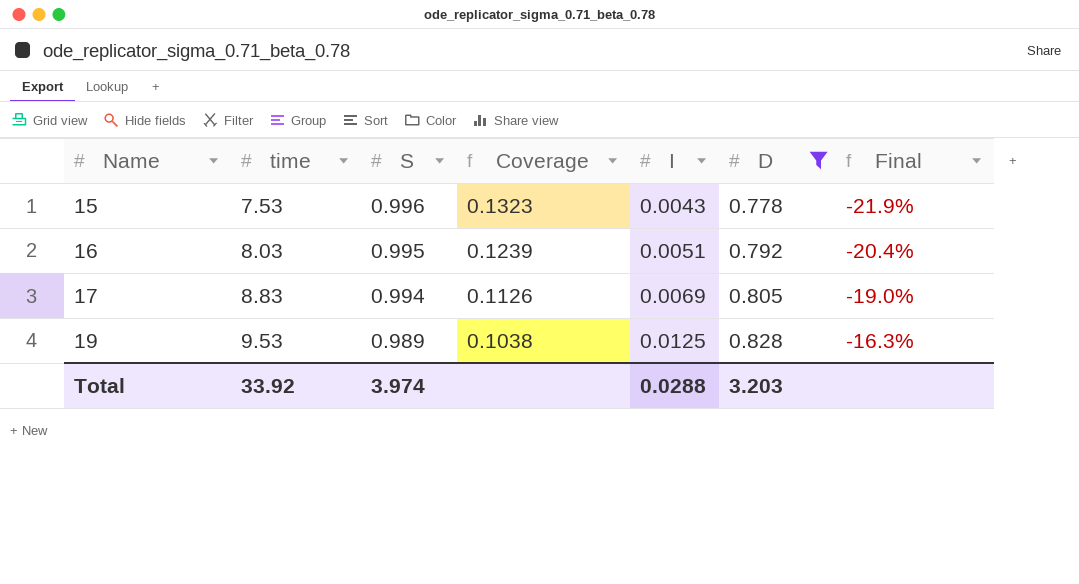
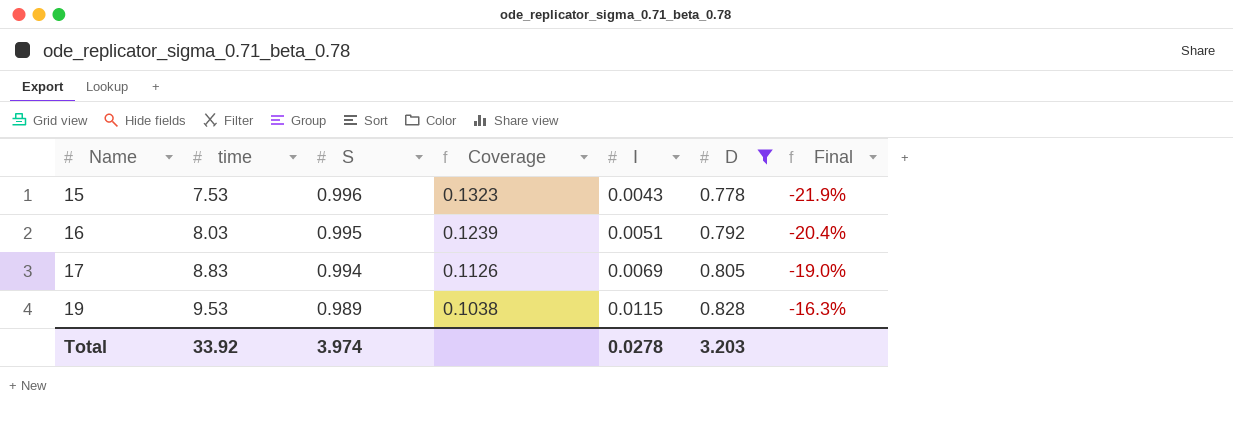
19 | I: 0.0125 -> 0.0115
Total | I: 0.0288 -> 0.0278

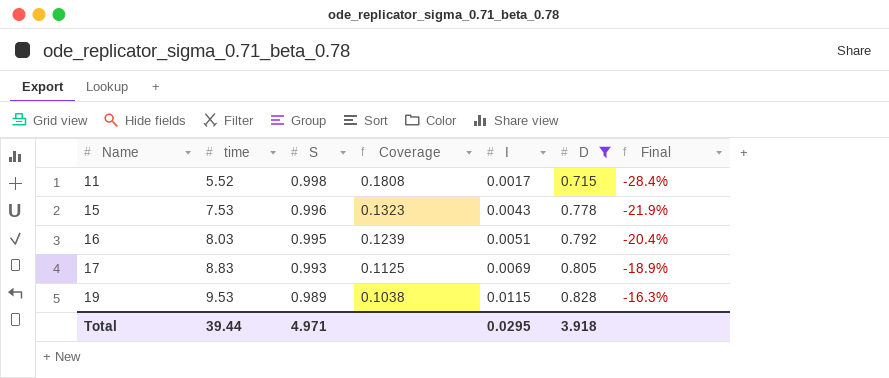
row 11: none -> 5.52 | 0.998 | 0.1808 | 0.0017 | 0.715 | -28.4%
17 | S: 0.994 -> 0.993
17 | Coverage: 0.1126 -> 0.1125
17 | Final: -19.0% -> -18.9%
Total | time: 33.92 -> 39.44
Total | S: 3.974 -> 4.971
Total | I: 0.0278 -> 0.0295
Total | D: 3.203 -> 3.918

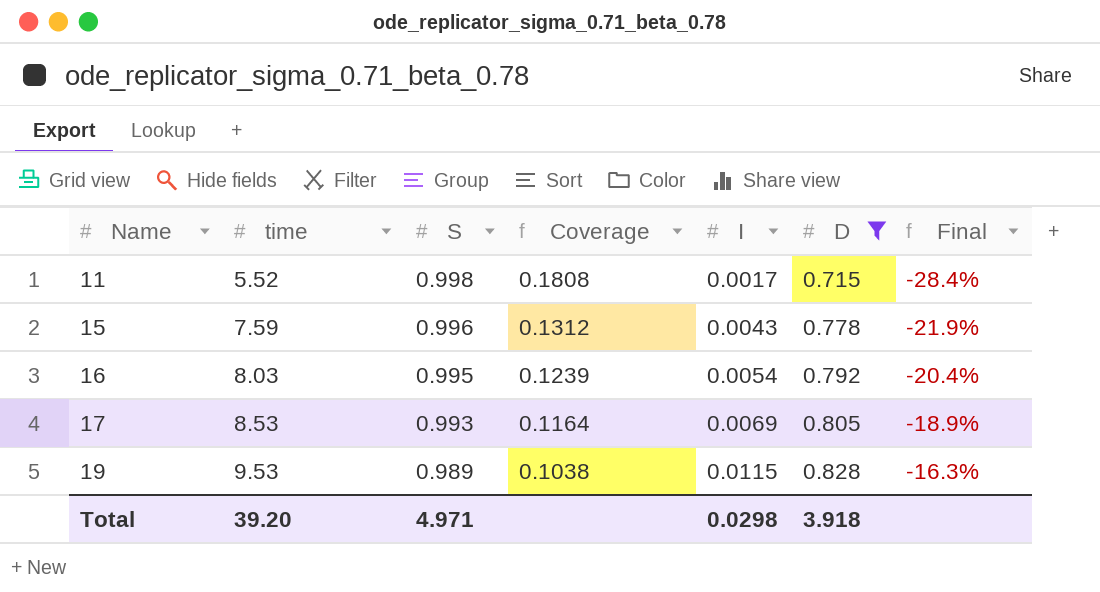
15 | time: 7.53 -> 7.59
15 | Coverage: 0.1323 -> 0.1312
16 | I: 0.0051 -> 0.0054
17 | time: 8.83 -> 8.53
17 | Coverage: 0.1125 -> 0.1164
Total | time: 39.44 -> 39.20
Total | I: 0.0295 -> 0.0298

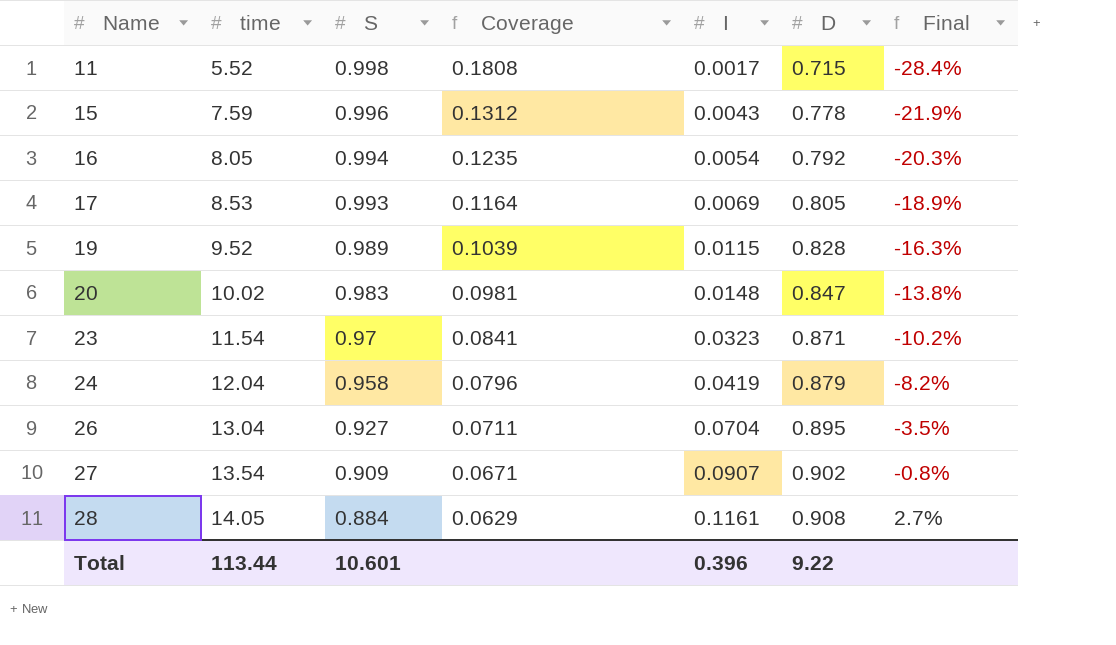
filter: D <= 0.828 -> none
16 | time: 8.03 -> 8.05
16 | S: 0.995 -> 0.994
16 | Coverage: 0.1239 -> 0.1235
16 | Final: -20.4% -> -20.3%
19 | time: 9.53 -> 9.52
19 | Coverage: 0.1038 -> 0.1039
Total | time: 39.20 -> 113.44
Total | S: 4.971 -> 10.601
Total | I: 0.0298 -> 0.396
Total | D: 3.918 -> 9.22

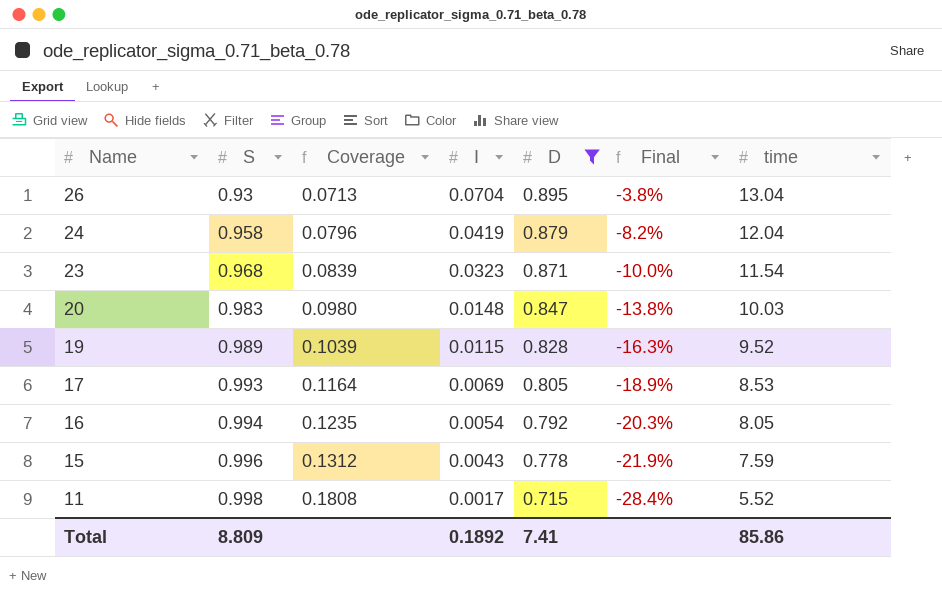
filter: none -> D <= 0.895
row order: Name ascending -> Name descending
column time | position: 2 -> 7
26 | S: 0.927 -> 0.93
26 | Coverage: 0.0711 -> 0.0713
26 | Final: -3.5% -> -3.8%
23 | S: 0.97 -> 0.968
23 | Coverage: 0.0841 -> 0.0839
23 | Final: -10.2% -> -10.0%
20 | Coverage: 0.0981 -> 0.0980
20 | time: 10.02 -> 10.03
Total | S: 10.601 -> 8.809
Total | I: 0.396 -> 0.1892
Total | D: 9.22 -> 7.41
Total | time: 113.44 -> 85.86

